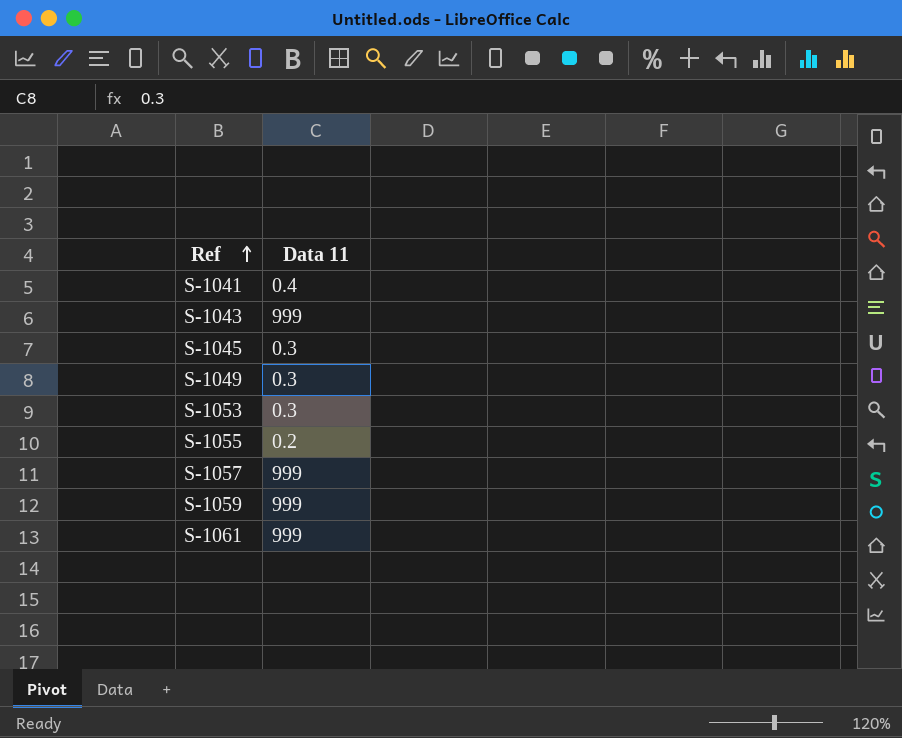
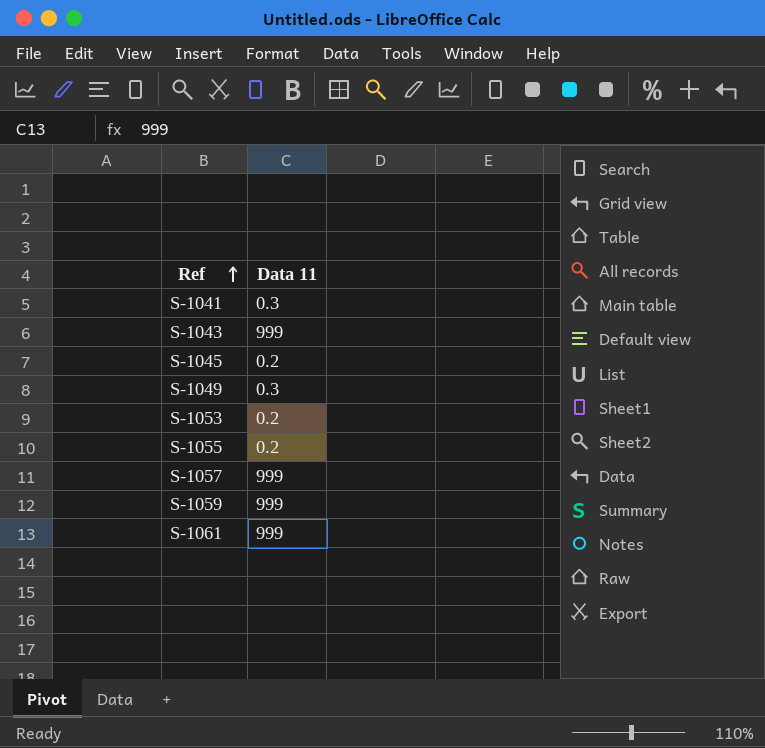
S-1041 | Data 11: 0.4 -> 0.3
S-1045 | Data 11: 0.3 -> 0.2
S-1053 | Data 11: 0.3 -> 0.2

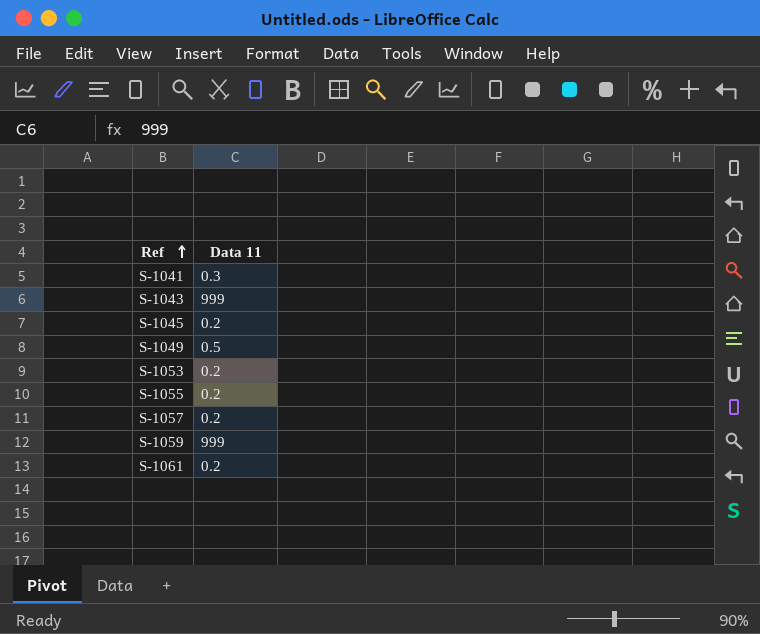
S-1049 | Data 11: 0.3 -> 0.5
S-1057 | Data 11: 999 -> 0.2
S-1061 | Data 11: 999 -> 0.2

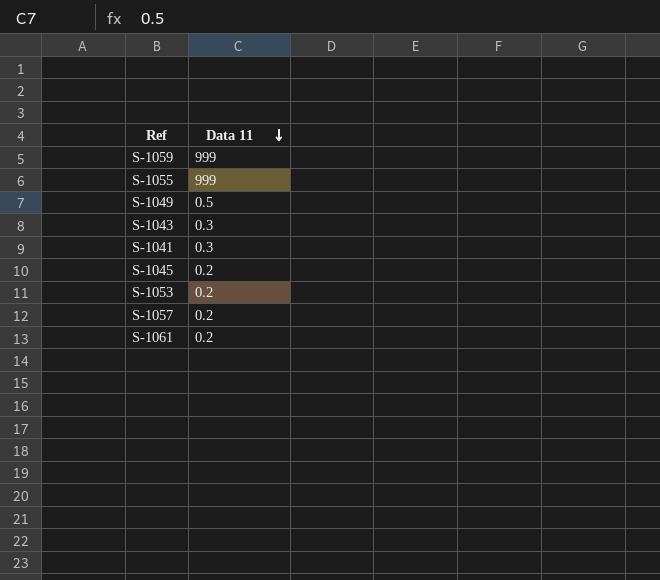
row order: Ref ascending -> Data 11 descending
S-1055 | Data 11: 0.2 -> 999
S-1043 | Data 11: 999 -> 0.3

